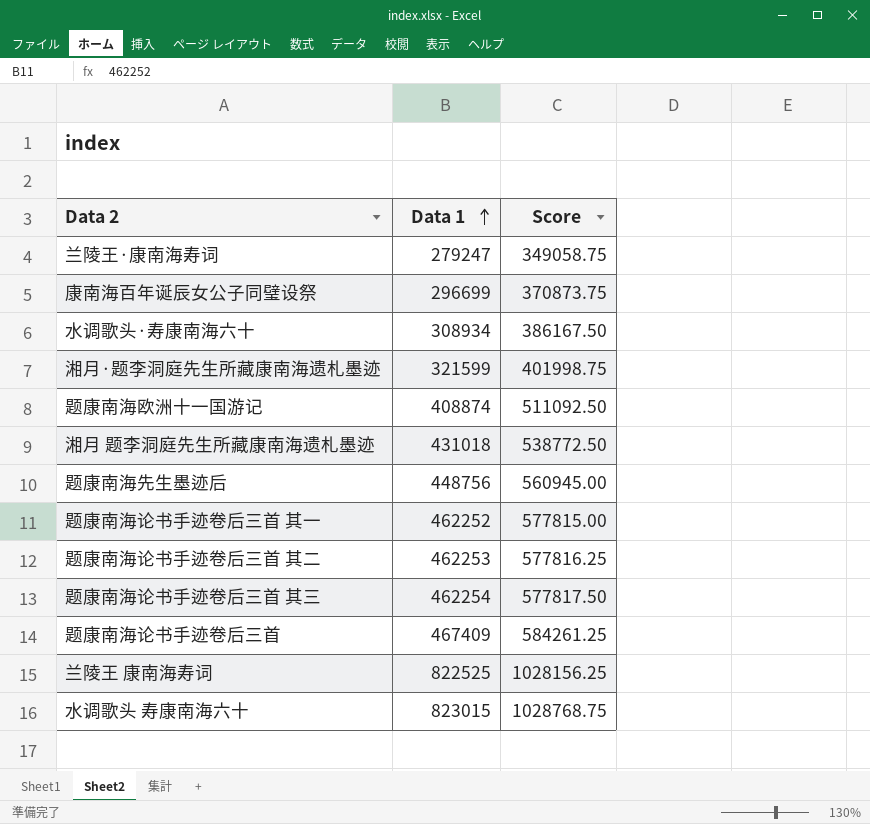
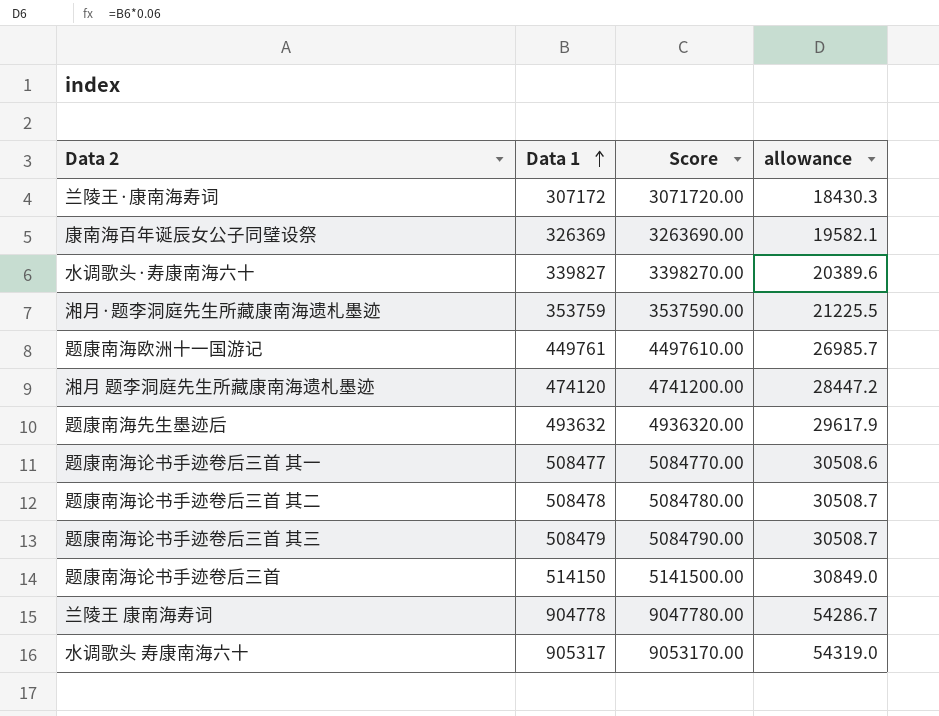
column Score | formula: [Data 1] * 1.25 -> [Data 1] * 10
column allowance | formula: none -> [Data 1] * 0.06
兰陵王·康南海寿词 | Data 1: 279247 -> 307172
康南海百年诞辰女公子同璧设祭 | Data 1: 296699 -> 326369
水调歌头·寿康南海六十 | Data 1: 308934 -> 339827
湘月·题李洞庭先生所藏康南海遗札墨迹 | Data 1: 321599 -> 353759
题康南海欧洲十一国游记 | Data 1: 408874 -> 449761
湘月 题李洞庭先生所藏康南海遗札墨迹 | Data 1: 431018 -> 474120
题康南海先生墨迹后 | Data 1: 448756 -> 493632
题康南海论书手迹卷后三首 其一 | Data 1: 462252 -> 508477
题康南海论书手迹卷后三首 其二 | Data 1: 462253 -> 508478
题康南海论书手迹卷后三首 其三 | Data 1: 462254 -> 508479
题康南海论书手迹卷后三首 | Data 1: 467409 -> 514150
兰陵王 康南海寿词 | Data 1: 822525 -> 904778
水调歌头 寿康南海六十 | Data 1: 823015 -> 905317

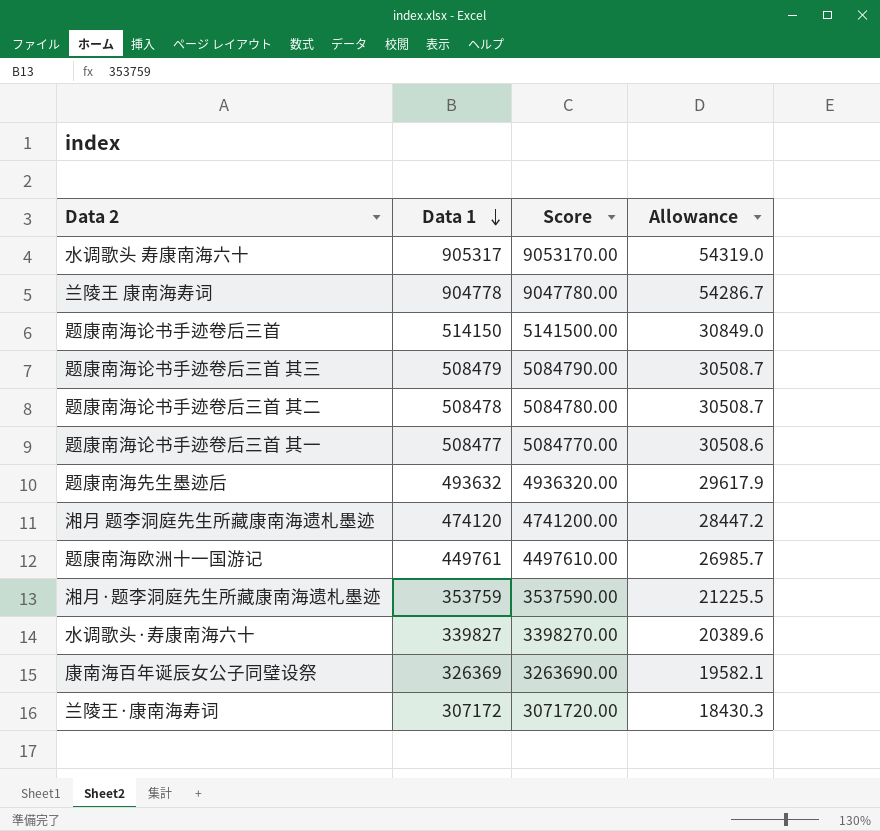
row order: Data 1 ascending -> Data 1 descending
column name: allowance -> Allowance

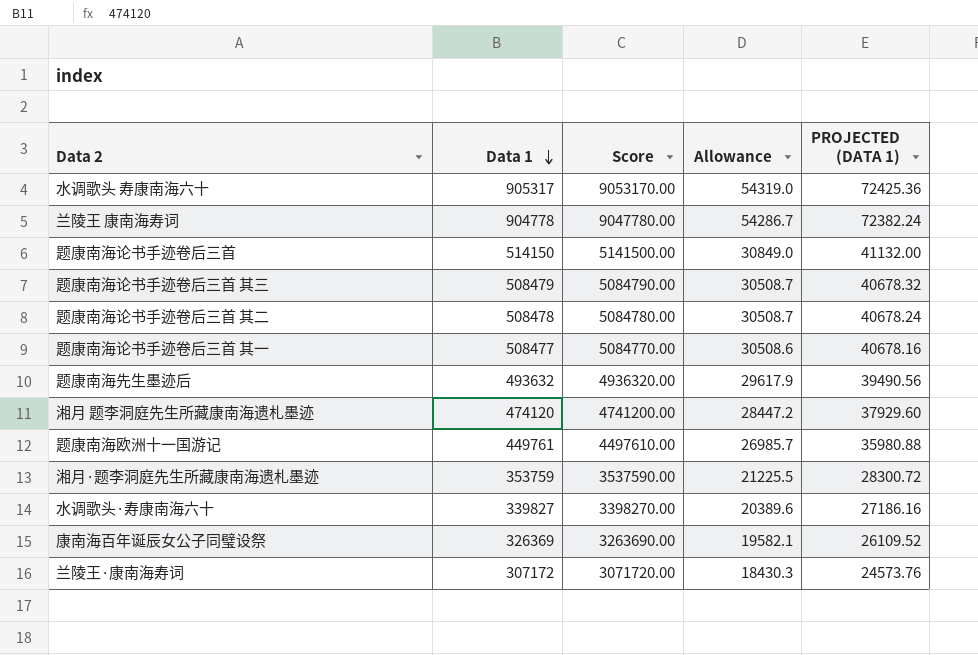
column PROJECTED (DATA 1) | formula: none -> [Data 1] * 0.08

